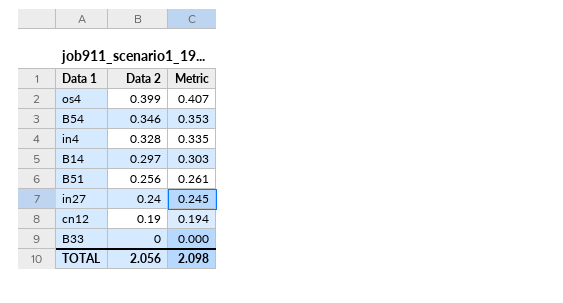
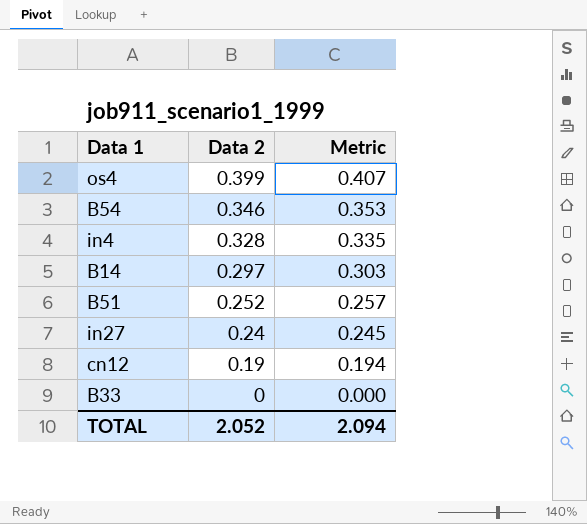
B51 | Data 2: 0.256 -> 0.252
B51 | Metric: 0.261 -> 0.257
TOTAL | Data 2: 2.056 -> 2.052
TOTAL | Metric: 2.098 -> 2.094

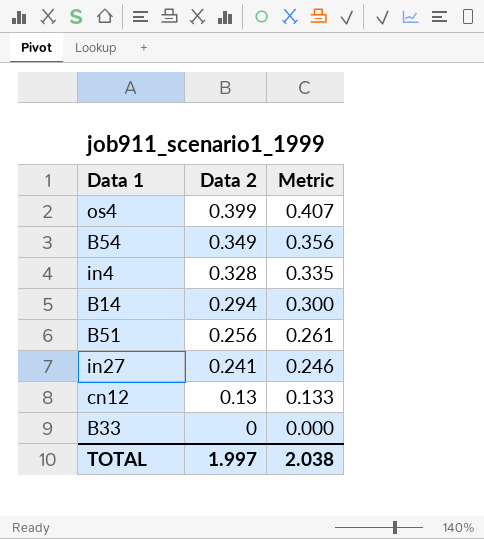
B54 | Data 2: 0.346 -> 0.349
B54 | Metric: 0.353 -> 0.356
B14 | Data 2: 0.297 -> 0.294
B14 | Metric: 0.303 -> 0.300
B51 | Data 2: 0.252 -> 0.256
B51 | Metric: 0.257 -> 0.261
in27 | Data 2: 0.24 -> 0.241
in27 | Metric: 0.245 -> 0.246
cn12 | Data 2: 0.19 -> 0.13
cn12 | Metric: 0.194 -> 0.133
TOTAL | Data 2: 2.052 -> 1.997
TOTAL | Metric: 2.094 -> 2.038

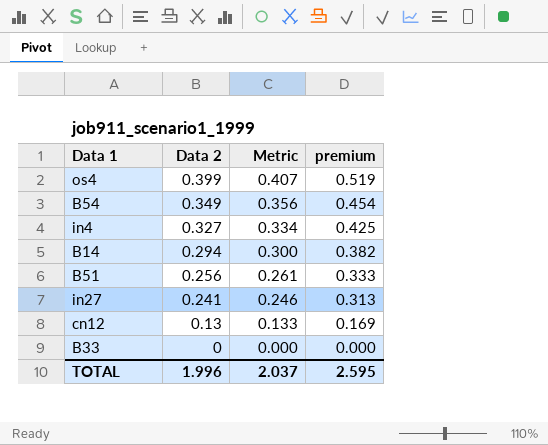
column premium | formula: none -> [Data 2] * 1.3
in4 | Data 2: 0.328 -> 0.327
in4 | Metric: 0.335 -> 0.334
TOTAL | Data 2: 1.997 -> 1.996
TOTAL | Metric: 2.038 -> 2.037

